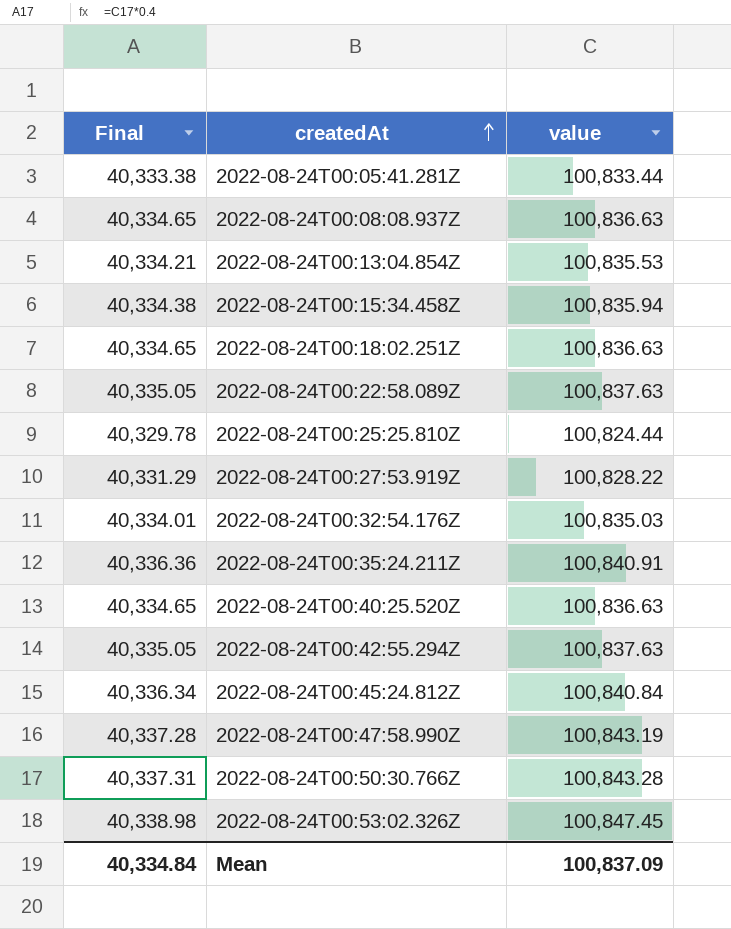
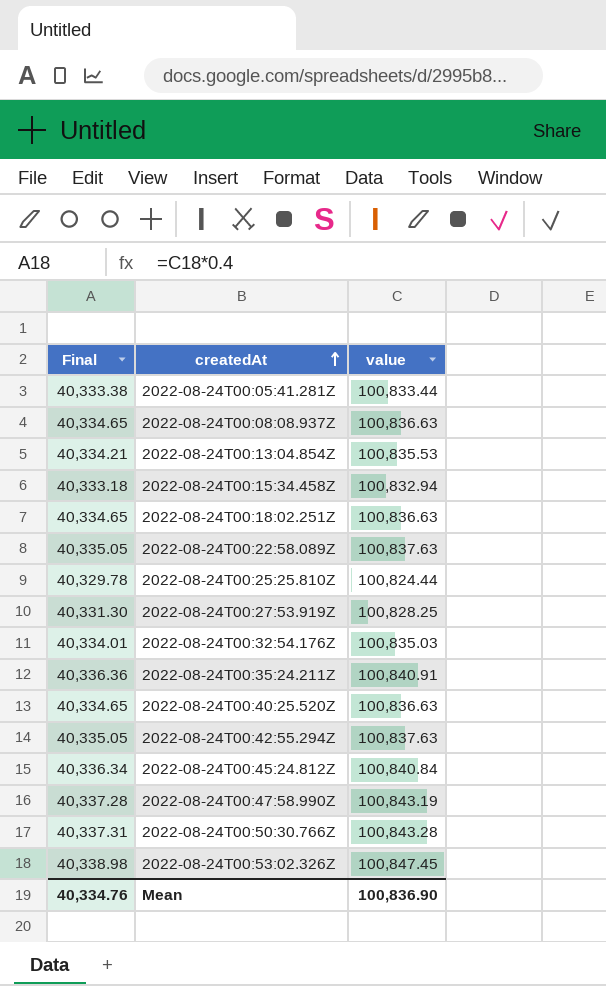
2022-08-24T00:15:34.458Z | Final: 40,334.38 -> 40,333.18
2022-08-24T00:15:34.458Z | value: 100,835.94 -> 100,832.94
2022-08-24T00:27:53.919Z | Final: 40,331.29 -> 40,331.30
2022-08-24T00:27:53.919Z | value: 100,828.22 -> 100,828.25
Mean | Final: 40,334.84 -> 40,334.76
Mean | value: 100,837.09 -> 100,836.90

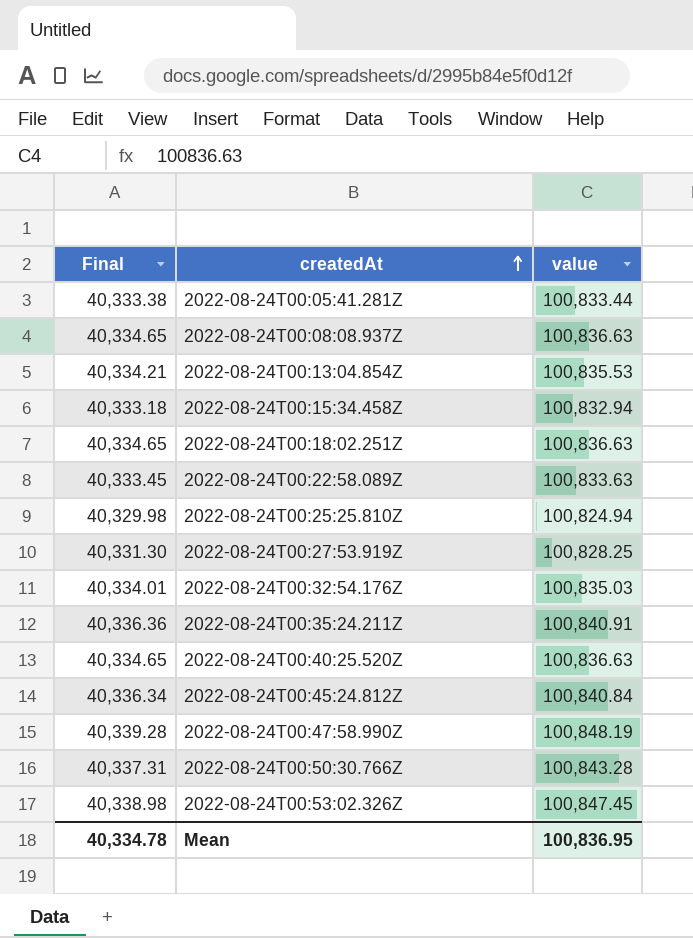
row 2022-08-24T00:42:55.294Z: 40,335.05 | 100,837.63 -> none
2022-08-24T00:22:58.089Z | Final: 40,335.05 -> 40,333.45
2022-08-24T00:22:58.089Z | value: 100,837.63 -> 100,833.63
2022-08-24T00:25:25.810Z | Final: 40,329.78 -> 40,329.98
2022-08-24T00:25:25.810Z | value: 100,824.44 -> 100,824.94
2022-08-24T00:47:58.990Z | Final: 40,337.28 -> 40,339.28
2022-08-24T00:47:58.990Z | value: 100,843.19 -> 100,848.19
Mean | Final: 40,334.76 -> 40,334.78
Mean | value: 100,836.90 -> 100,836.95

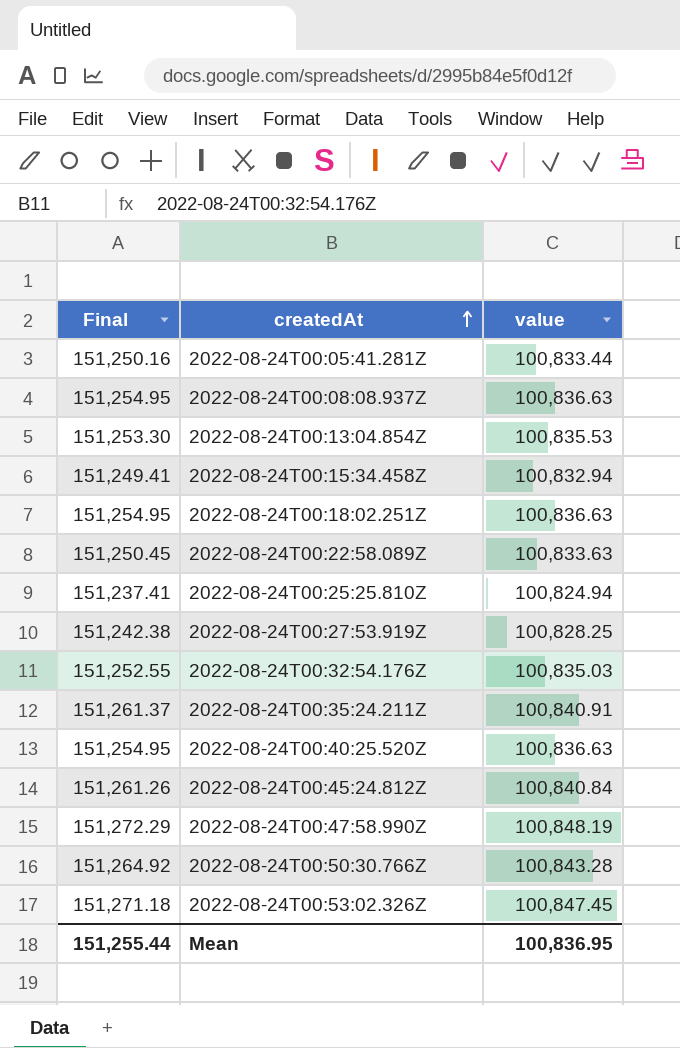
column Final | formula: [value] * 0.4 -> [value] * 1.5
Mean | Final: 40,334.78 -> 151,255.44

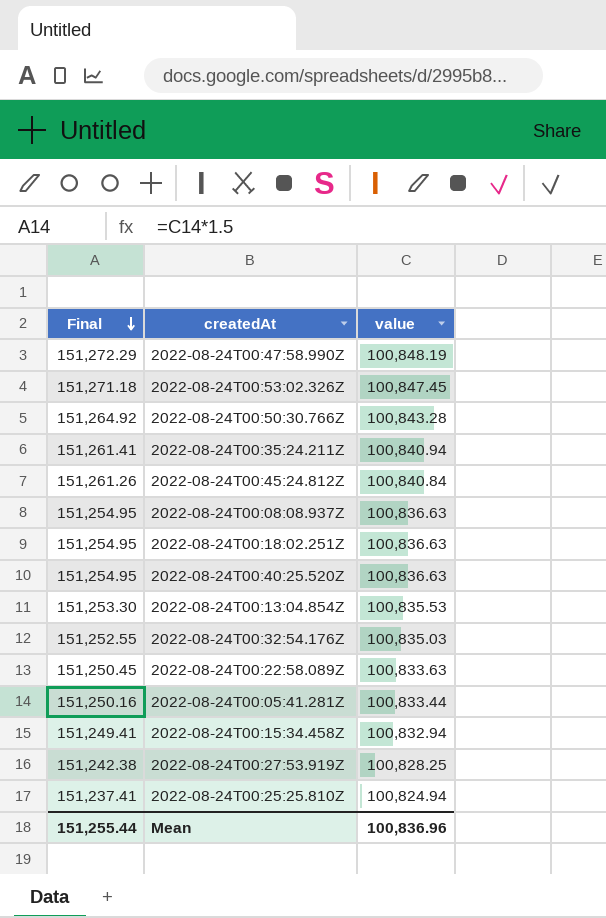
row order: createdAt ascending -> Final descending
2022-08-24T00:35:24.211Z | Final: 151,261.37 -> 151,261.41
2022-08-24T00:35:24.211Z | value: 100,840.91 -> 100,840.94
Mean | value: 100,836.95 -> 100,836.96

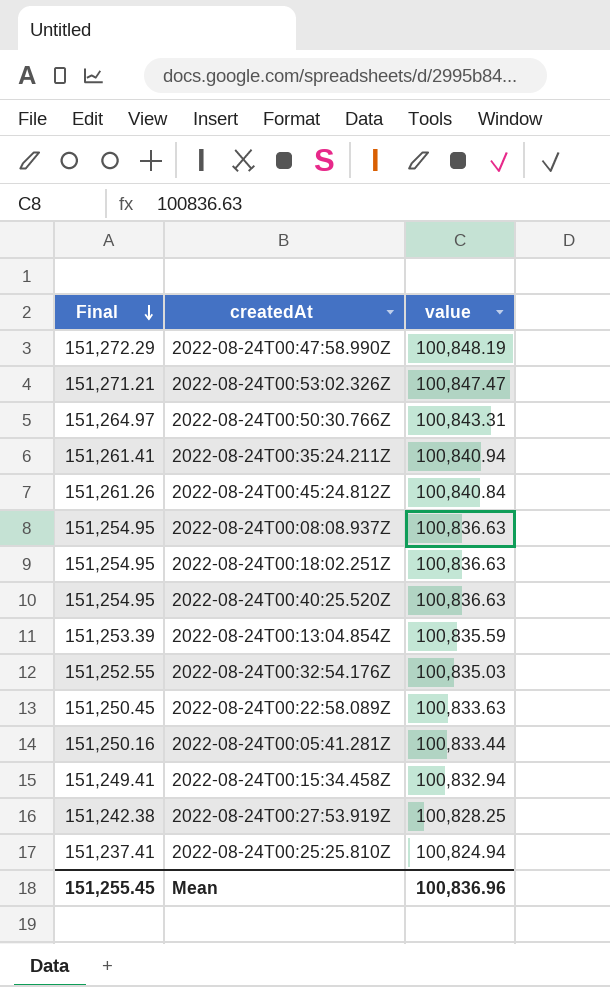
2022-08-24T00:53:02.326Z | Final: 151,271.18 -> 151,271.21
2022-08-24T00:53:02.326Z | value: 100,847.45 -> 100,847.47
2022-08-24T00:50:30.766Z | Final: 151,264.92 -> 151,264.97
2022-08-24T00:50:30.766Z | value: 100,843.28 -> 100,843.31
2022-08-24T00:13:04.854Z | Final: 151,253.30 -> 151,253.39
2022-08-24T00:13:04.854Z | value: 100,835.53 -> 100,835.59
Mean | Final: 151,255.44 -> 151,255.45

